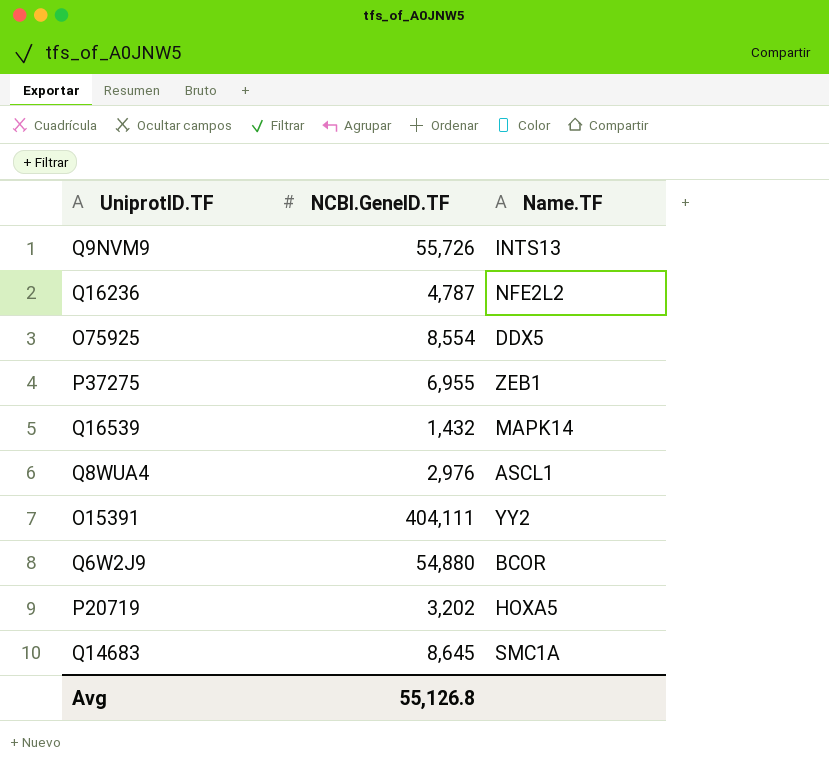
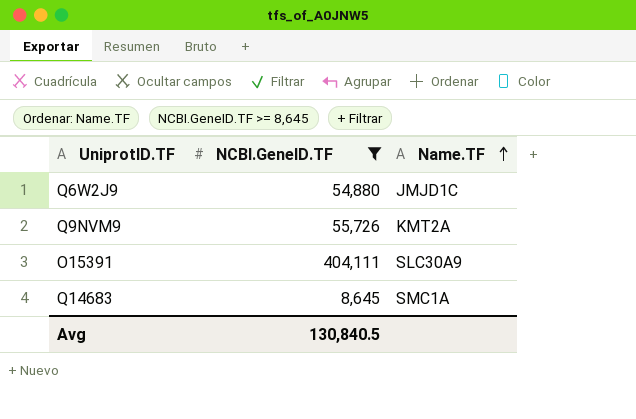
filter: none -> NCBI.GeneID.TF >= 8,645
row order: none -> Name.TF ascending
Q6W2J9 | Name.TF: BCOR -> JMJD1C
Q9NVM9 | Name.TF: INTS13 -> KMT2A
O15391 | Name.TF: YY2 -> SLC30A9
Avg | NCBI.GeneID.TF: 55,126.8 -> 130,840.5

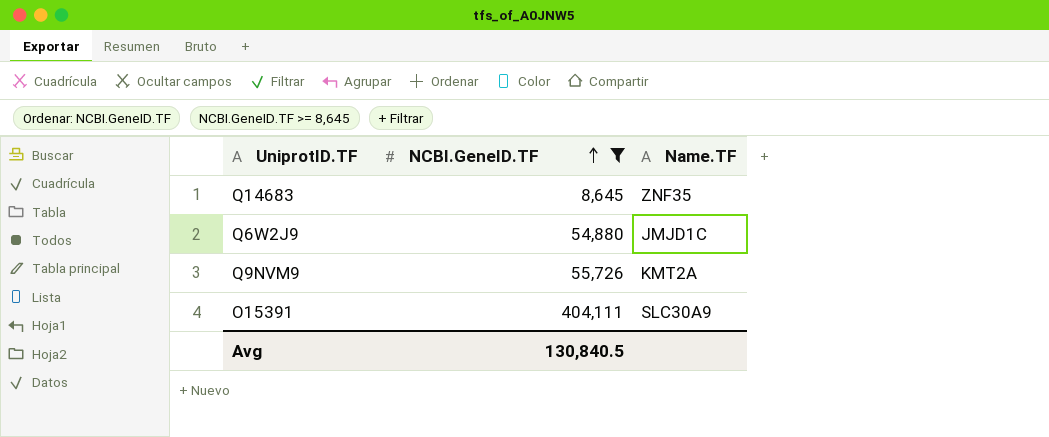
row order: Name.TF ascending -> NCBI.GeneID.TF ascending
Q14683 | Name.TF: SMC1A -> ZNF35

